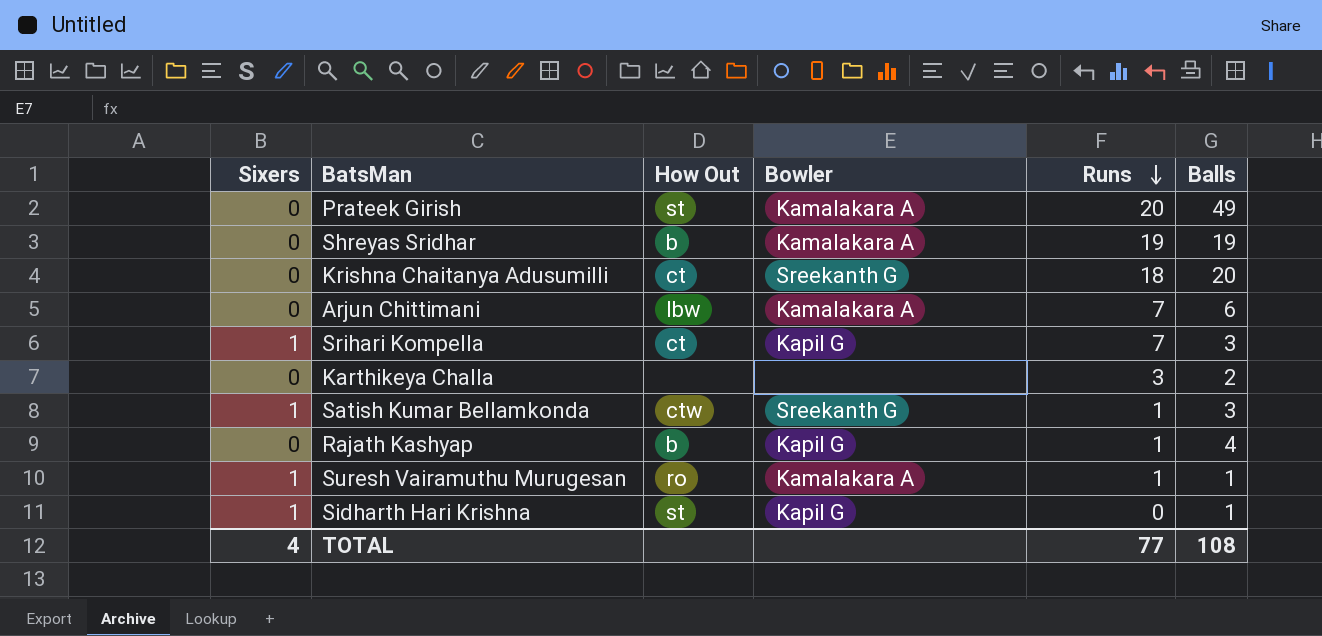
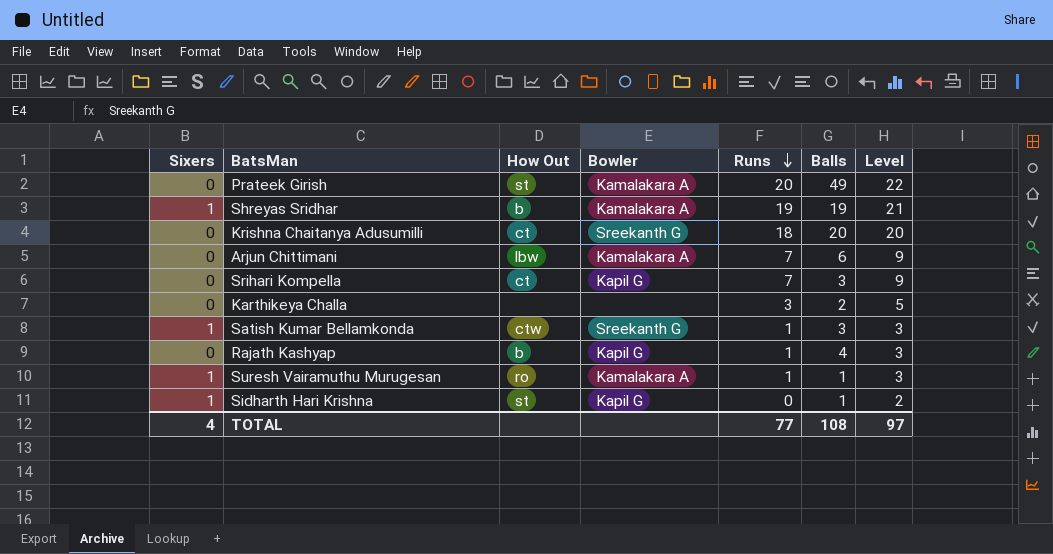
column Level | formula: none -> [Runs] + 2
Shreyas Sridhar | Sixers: 0 -> 1
Srihari Kompella | Sixers: 1 -> 0

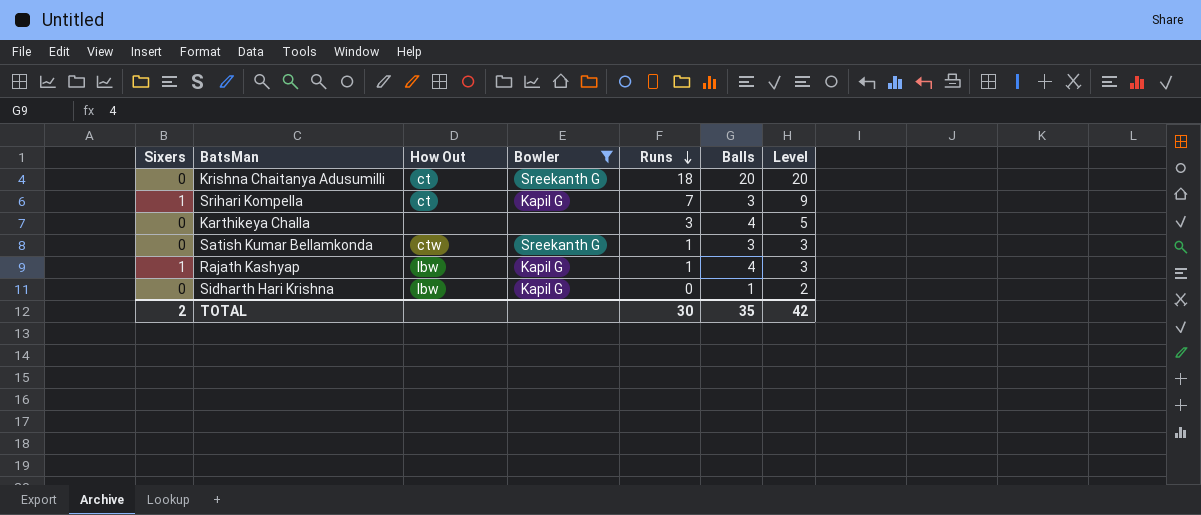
filter: none -> Bowler != Kamalakara A
Srihari Kompella | Sixers: 0 -> 1
Karthikeya Challa | Balls: 2 -> 4
Satish Kumar Bellamkonda | Sixers: 1 -> 0
Rajath Kashyap | Sixers: 0 -> 1
Rajath Kashyap | How Out: b -> lbw
Sidharth Hari Krishna | Sixers: 1 -> 0
Sidharth Hari Krishna | How Out: st -> lbw
TOTAL | Sixers: 4 -> 2
TOTAL | Runs: 77 -> 30
TOTAL | Balls: 108 -> 35
TOTAL | Level: 97 -> 42

